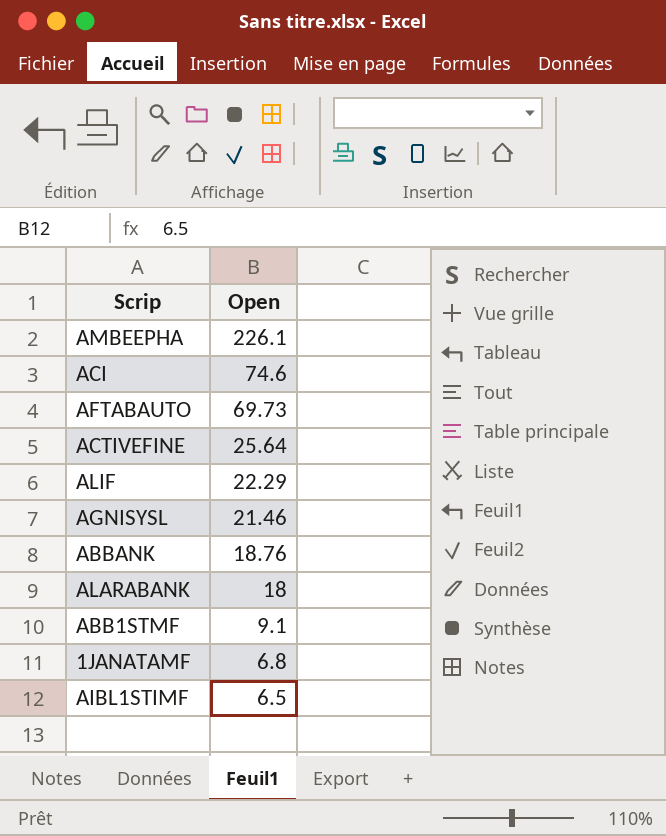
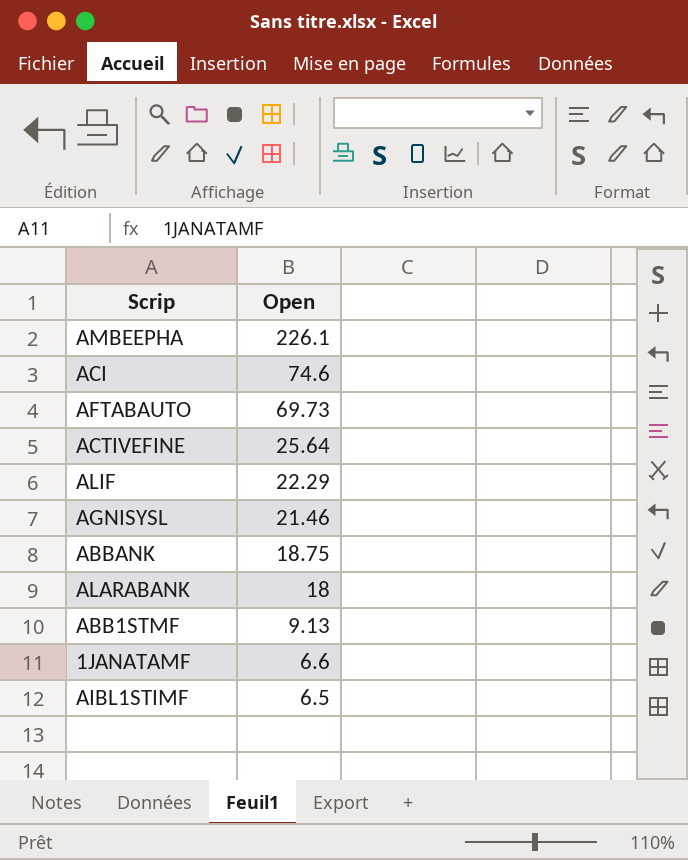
ABBANK | Open: 18.76 -> 18.75
ABB1STMF | Open: 9.1 -> 9.13
1JANATAMF | Open: 6.8 -> 6.6

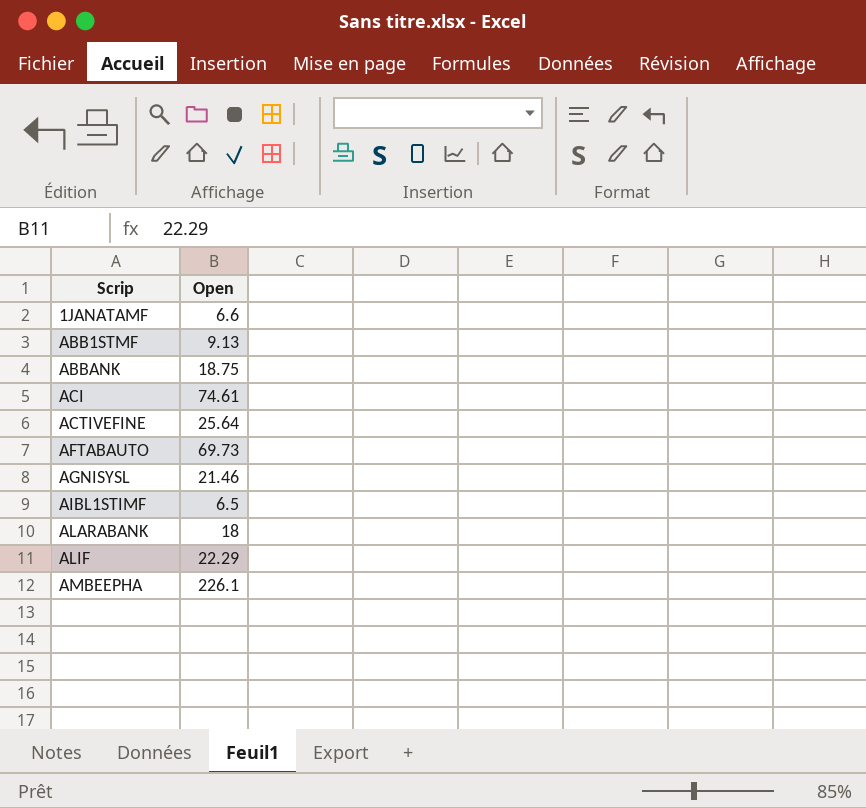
row order: Open descending -> Scrip ascending
ACI | Open: 74.6 -> 74.61

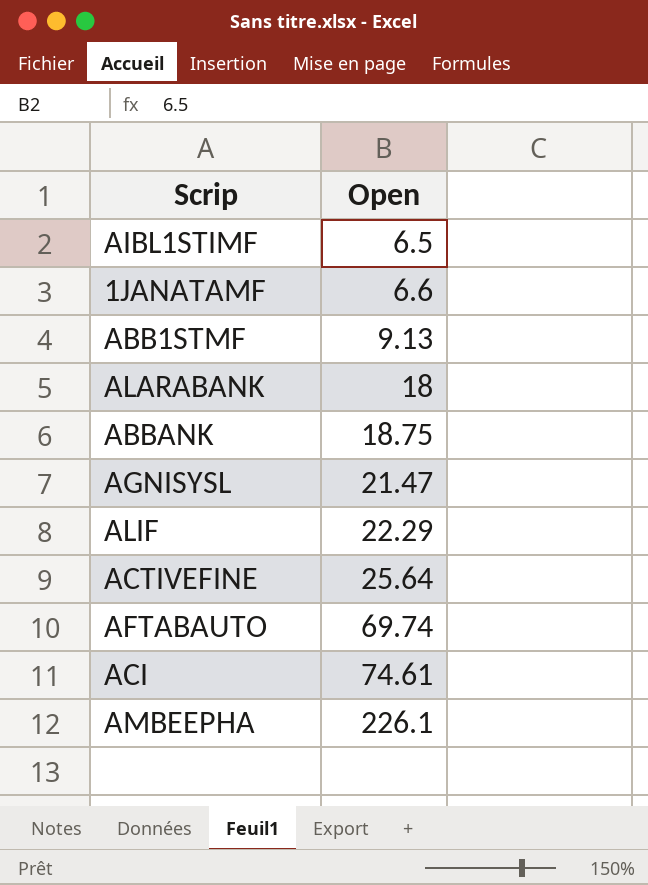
row order: Scrip ascending -> Open ascending
AGNISYSL | Open: 21.46 -> 21.47
AFTABAUTO | Open: 69.73 -> 69.74

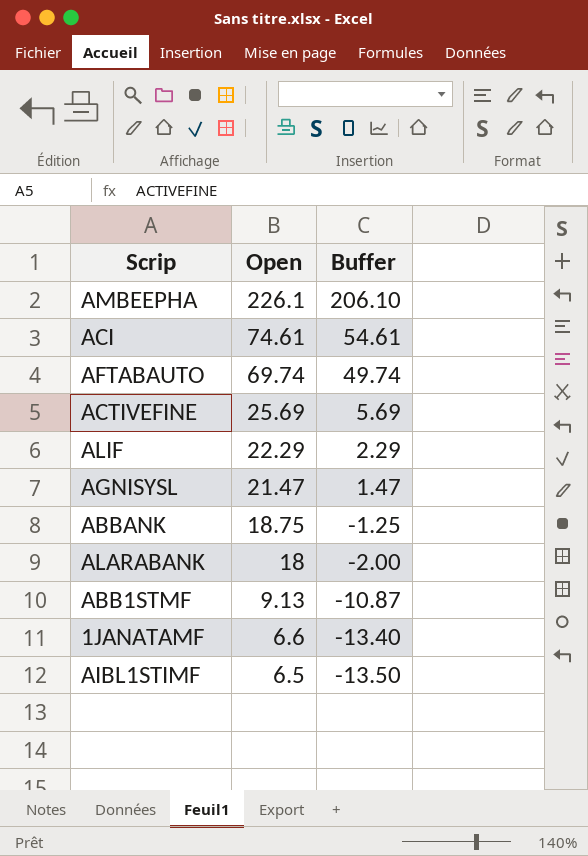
row order: Open ascending -> Open descending
column Buffer | formula: none -> [Open] - 20
ACTIVEFINE | Open: 25.64 -> 25.69

